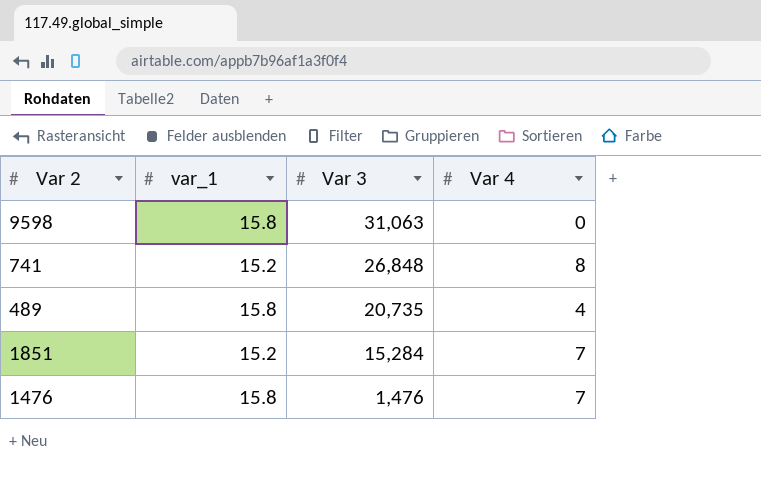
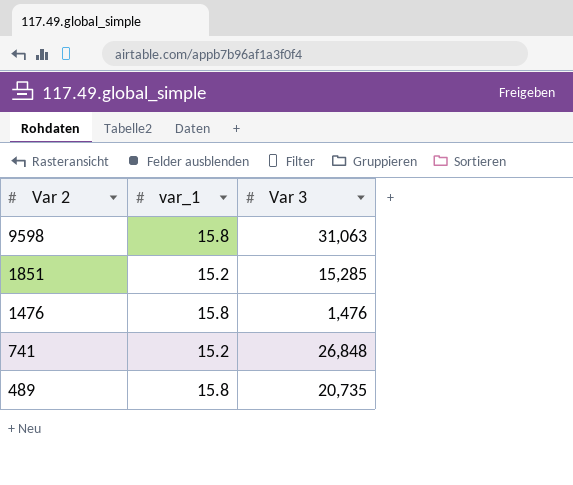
row order: Var 3 descending -> Var 2 descending
column Var 4 | position: 4 -> none
1851 | Var 3: 15,284 -> 15,285

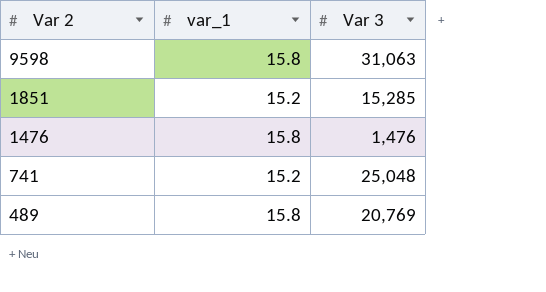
741 | Var 3: 26,848 -> 25,048
489 | Var 3: 20,735 -> 20,769

